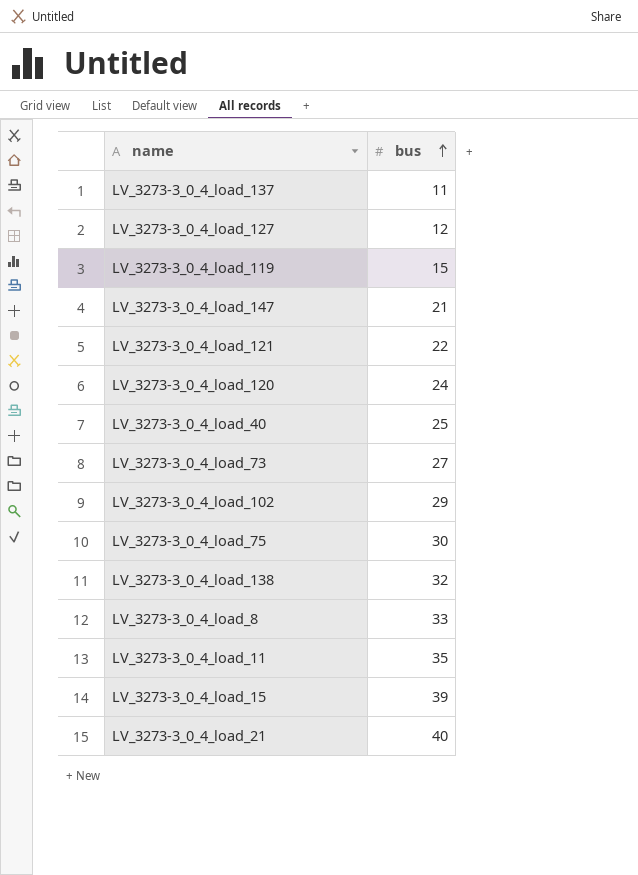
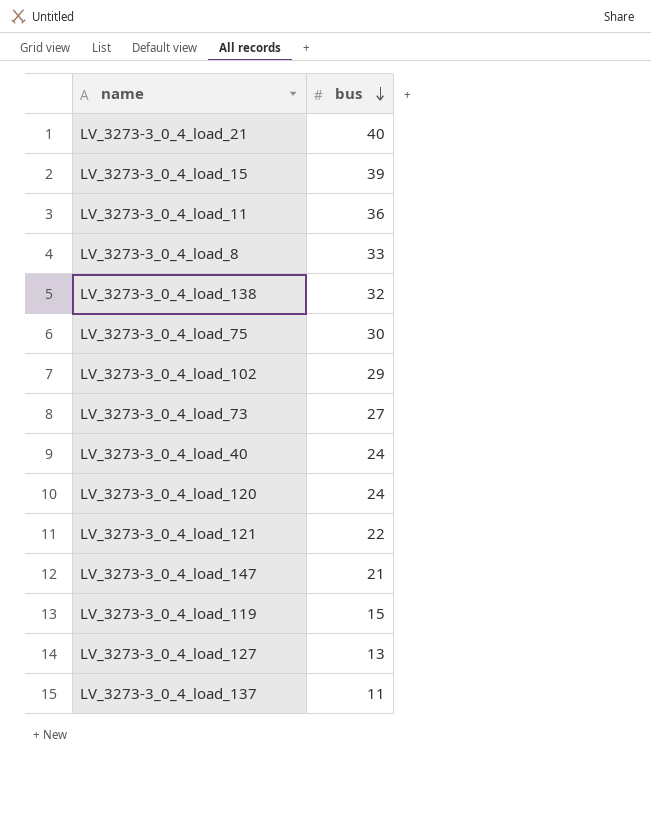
row order: bus ascending -> bus descending
LV_3273-3_0_4_load_11 | bus: 35 -> 36
LV_3273-3_0_4_load_40 | bus: 25 -> 24
LV_3273-3_0_4_load_127 | bus: 12 -> 13

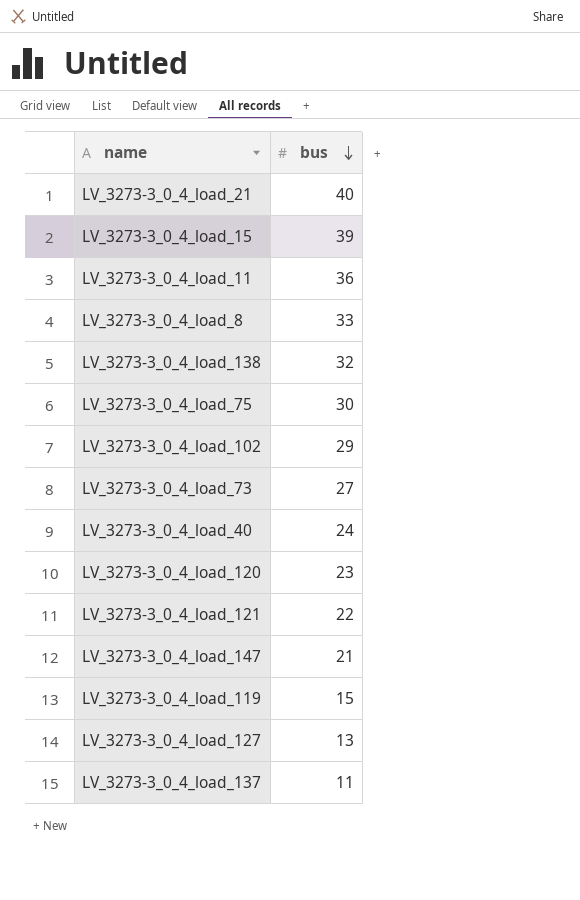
LV_3273-3_0_4_load_120 | bus: 24 -> 23

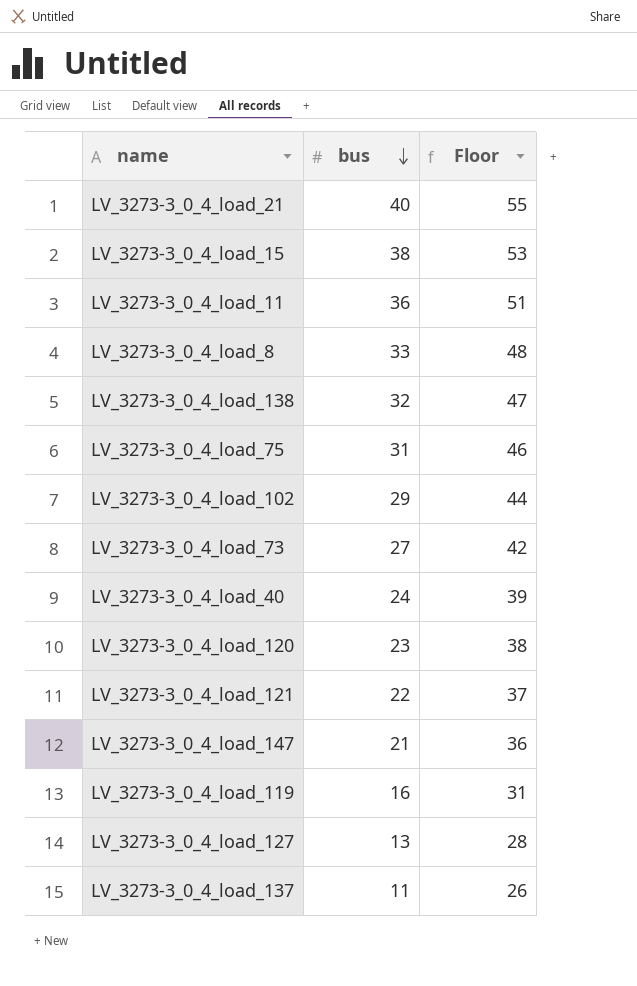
column Floor | formula: none -> [bus] + 15
LV_3273-3_0_4_load_15 | bus: 39 -> 38
LV_3273-3_0_4_load_75 | bus: 30 -> 31
LV_3273-3_0_4_load_119 | bus: 15 -> 16

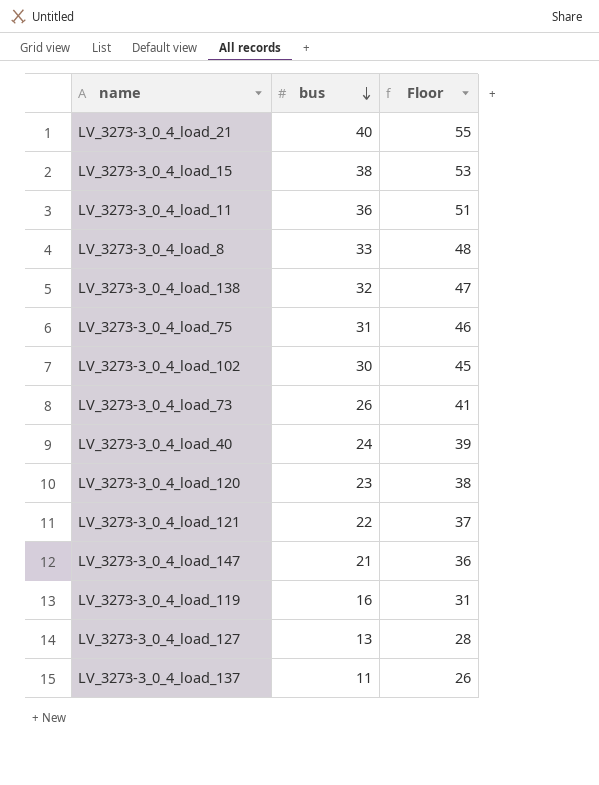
LV_3273-3_0_4_load_102 | bus: 29 -> 30
LV_3273-3_0_4_load_102 | Floor: 44 -> 45
LV_3273-3_0_4_load_73 | bus: 27 -> 26
LV_3273-3_0_4_load_73 | Floor: 42 -> 41

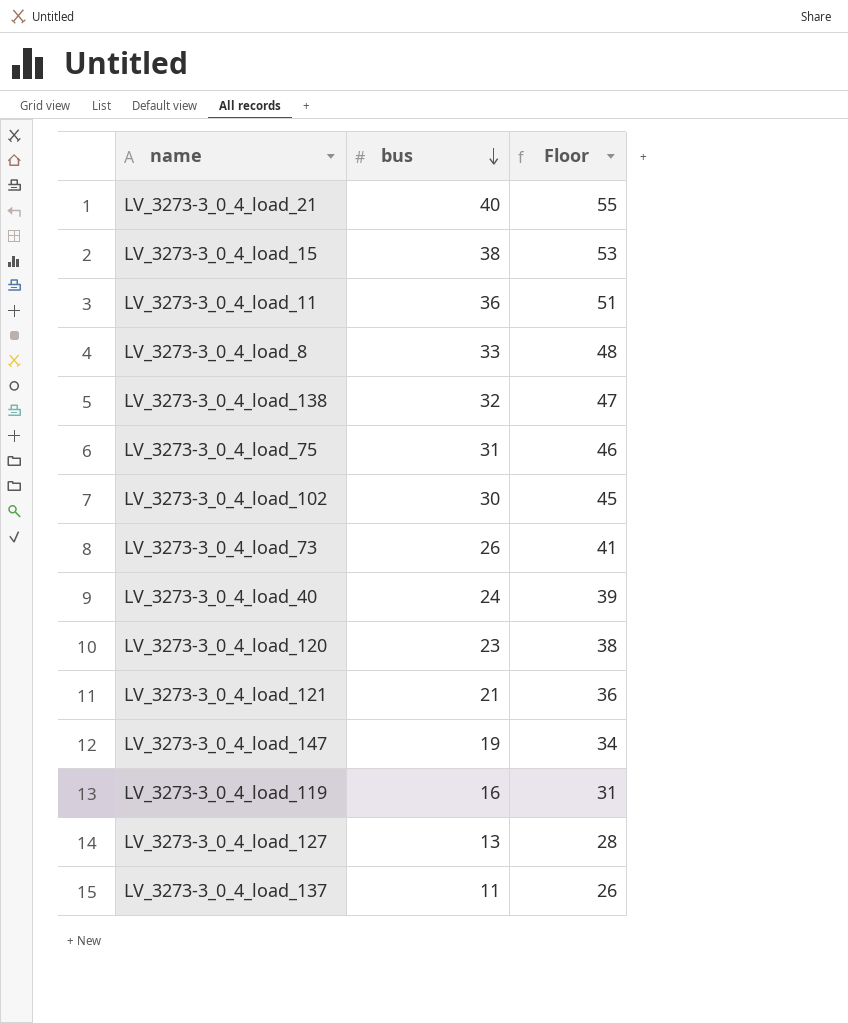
LV_3273-3_0_4_load_121 | bus: 22 -> 21
LV_3273-3_0_4_load_121 | Floor: 37 -> 36
LV_3273-3_0_4_load_147 | bus: 21 -> 19
LV_3273-3_0_4_load_147 | Floor: 36 -> 34

